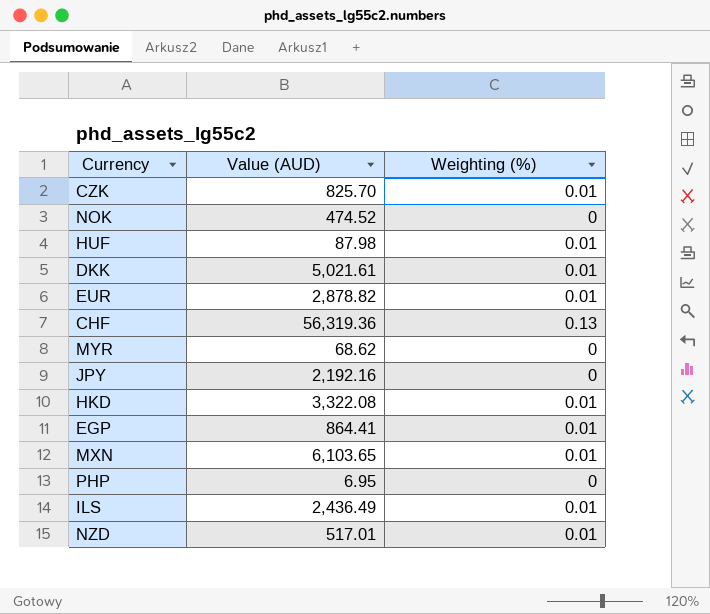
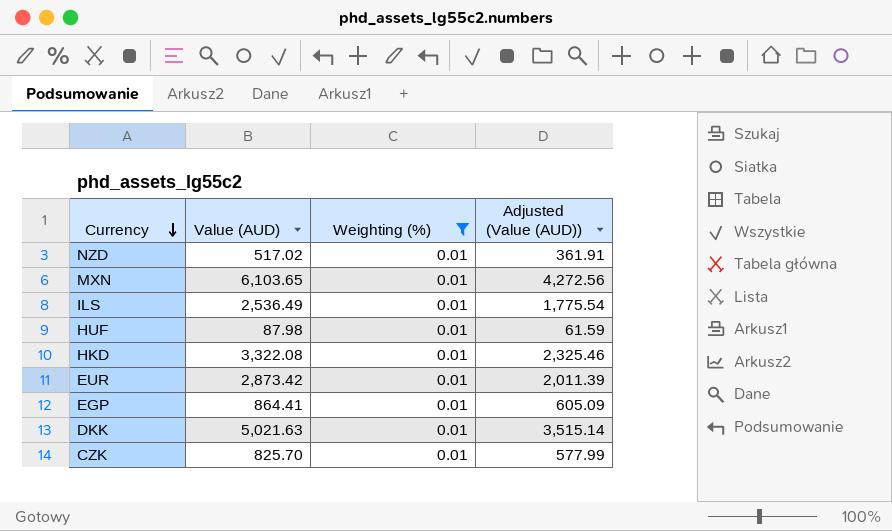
filter: none -> Weighting (%) = 0.01
row order: none -> Currency descending
column Adjusted (Value (AUD)) | formula: none -> [Value (AUD)] * 0.7
NZD | Value (AUD): 517.01 -> 517.02
ILS | Value (AUD): 2,436.49 -> 2,536.49
EUR | Value (AUD): 2,878.82 -> 2,873.42
DKK | Value (AUD): 5,021.61 -> 5,021.63

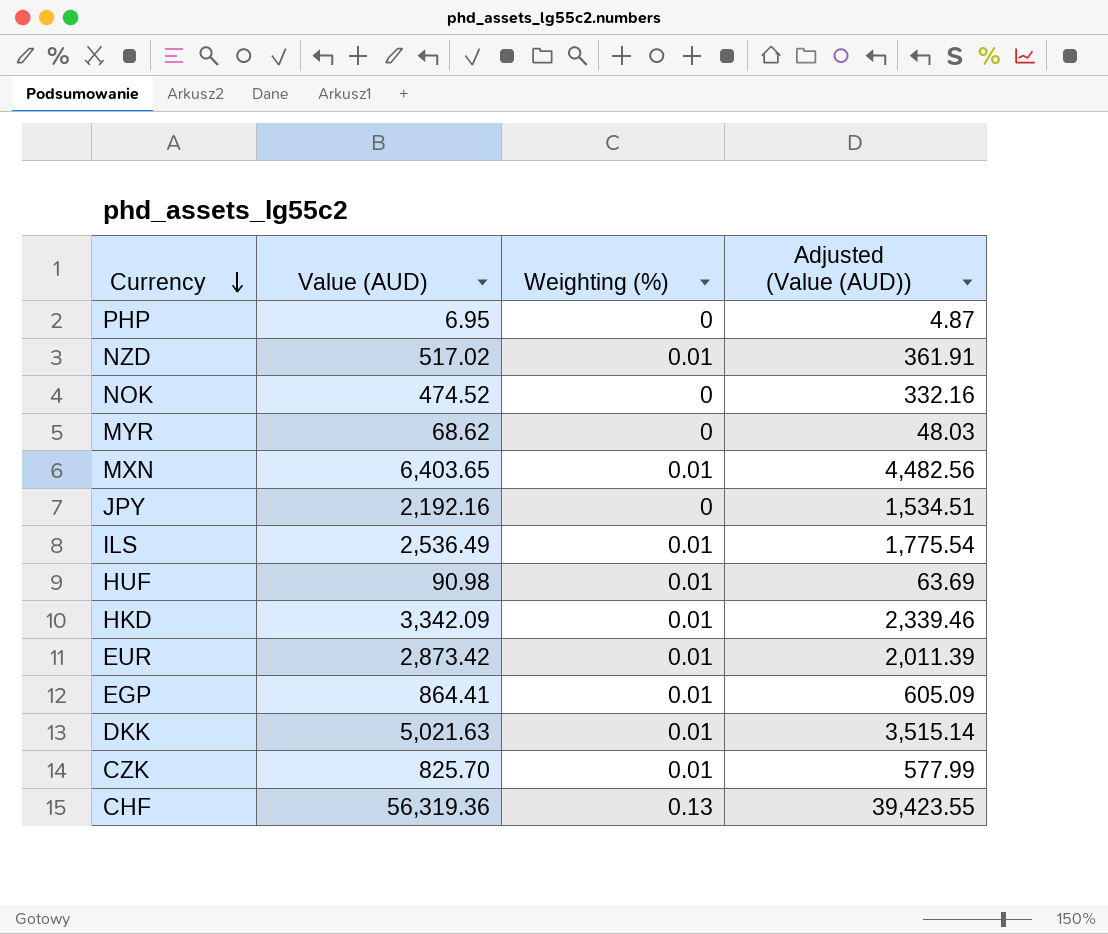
filter: Weighting (%) = 0.01 -> none
MXN | Value (AUD): 6,103.65 -> 6,403.65
MXN | Adjusted (Value (AUD)): 4,272.56 -> 4,482.56
HUF | Value (AUD): 87.98 -> 90.98
HUF | Adjusted (Value (AUD)): 61.59 -> 63.69
HKD | Value (AUD): 3,322.08 -> 3,342.09
HKD | Adjusted (Value (AUD)): 2,325.46 -> 2,339.46

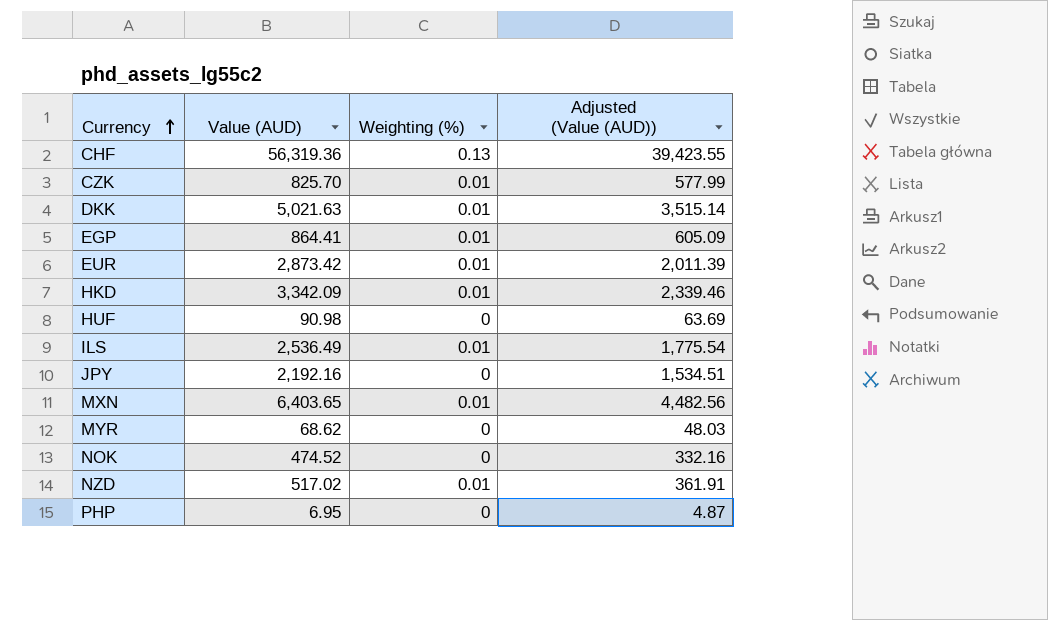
row order: Currency descending -> Currency ascending
HUF | Weighting (%): 0.01 -> 0

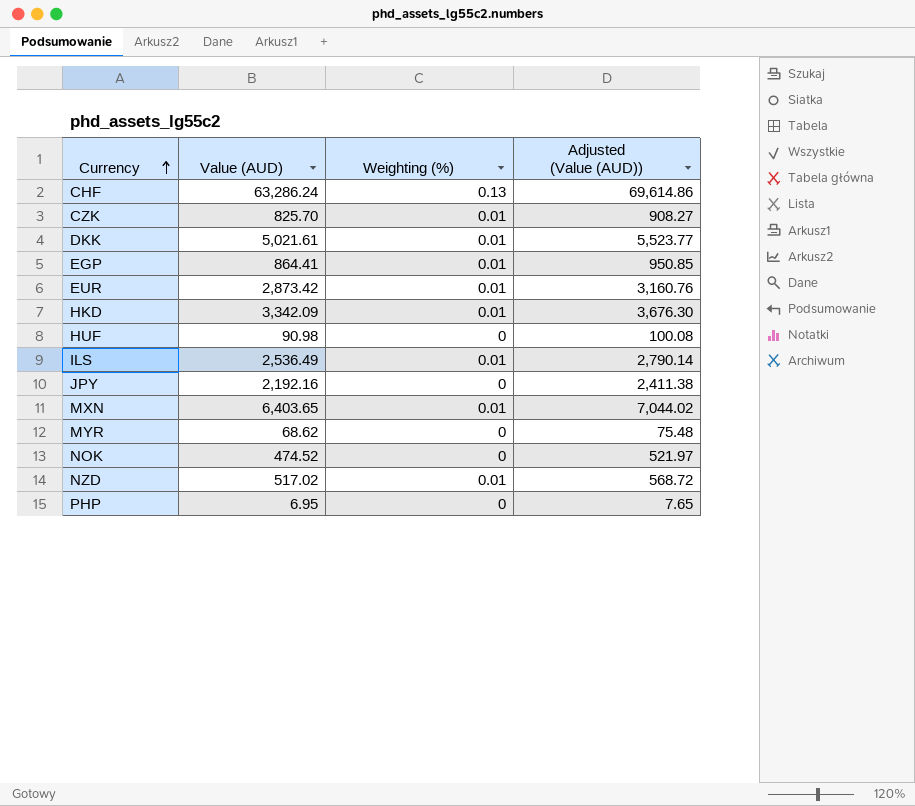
column Adjusted (Value (AUD)) | formula: [Value (AUD)] * 0.7 -> [Value (AUD)] * 1.1
CHF | Value (AUD): 56,319.36 -> 63,286.24
DKK | Value (AUD): 5,021.63 -> 5,021.61

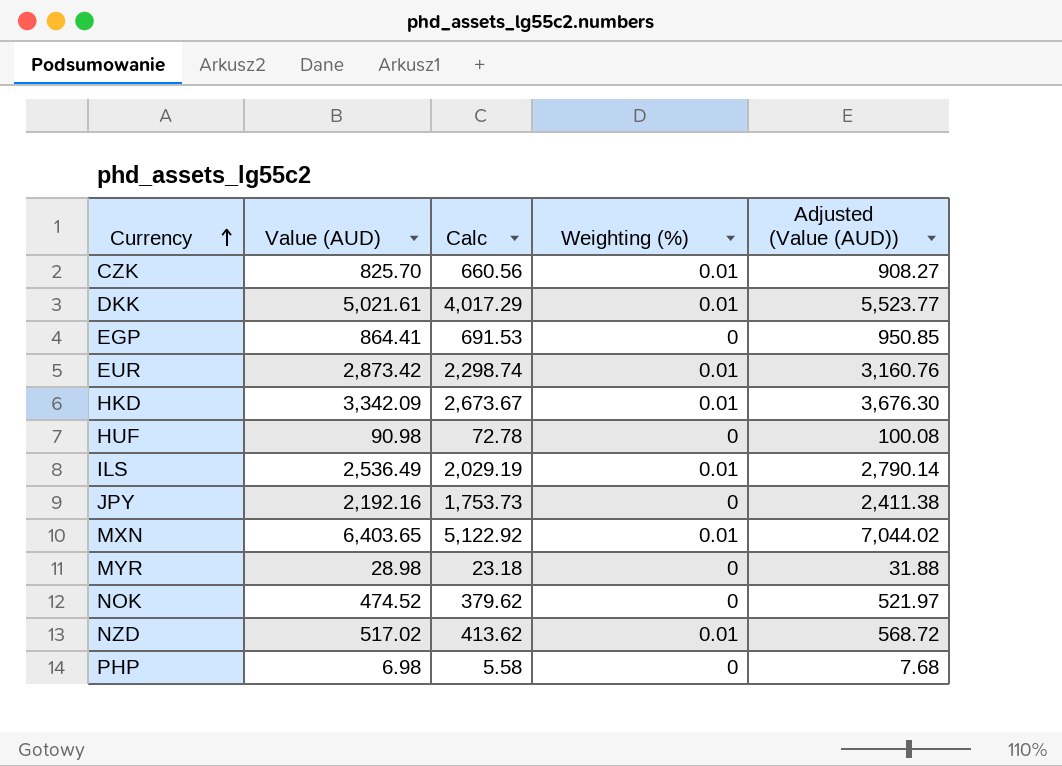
column Calc | formula: none -> [Value (AUD)] * 0.8
row CHF: 63,286.24 | 0.13 | 69,614.86 -> none
EGP | Weighting (%): 0.01 -> 0
MYR | Value (AUD): 68.62 -> 28.98
MYR | Adjusted (Value (AUD)): 75.48 -> 31.88
PHP | Value (AUD): 6.95 -> 6.98
PHP | Adjusted (Value (AUD)): 7.65 -> 7.68

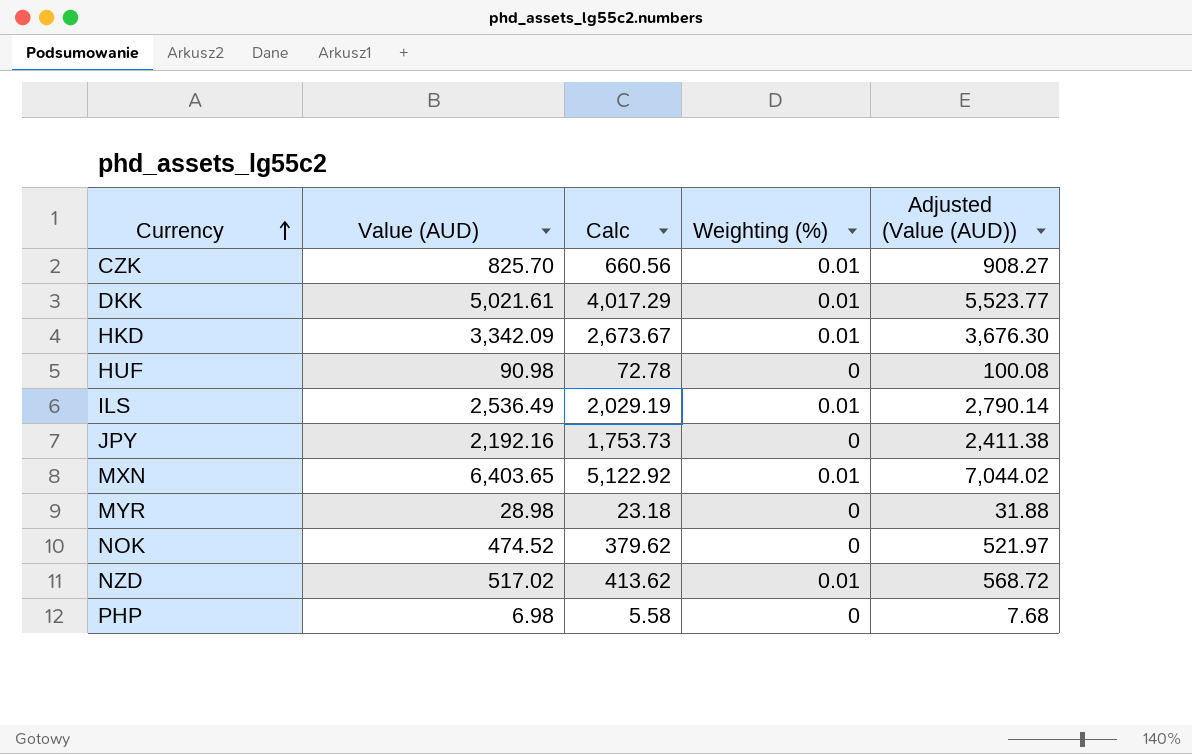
row EGP: 864.41 | 691.53 | 0 | 950.85 -> none
row EUR: 2,873.42 | 2,298.74 | 0.01 | 3,160.76 -> none

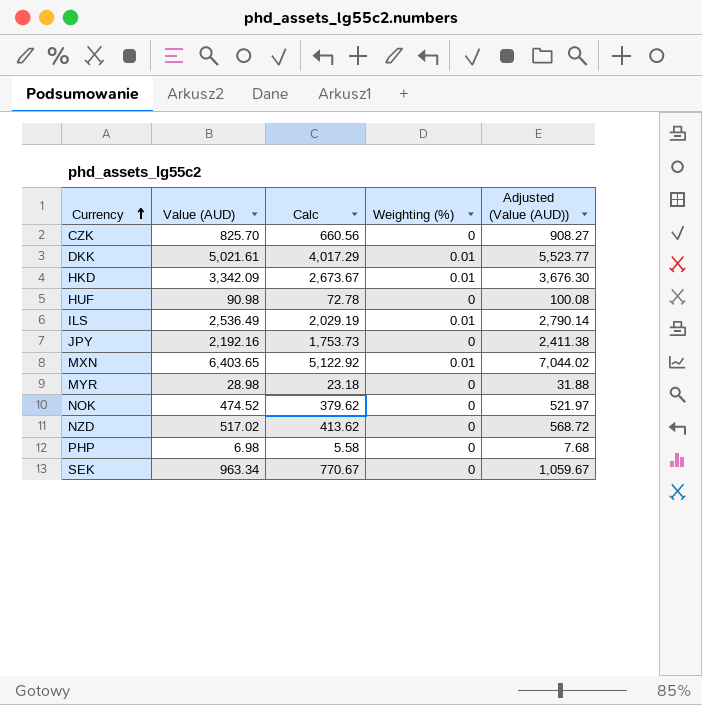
CZK | Weighting (%): 0.01 -> 0
NZD | Weighting (%): 0.01 -> 0
row SEK: none -> 963.34 | 770.67 | 0 | 1,059.67

